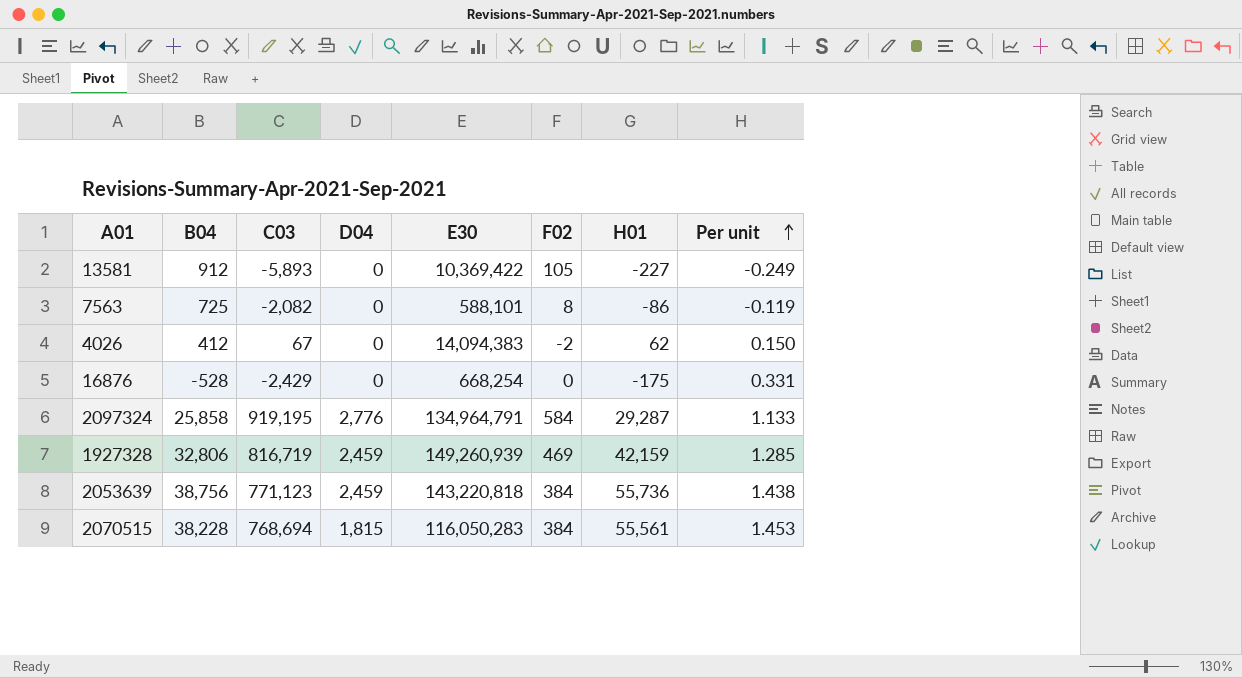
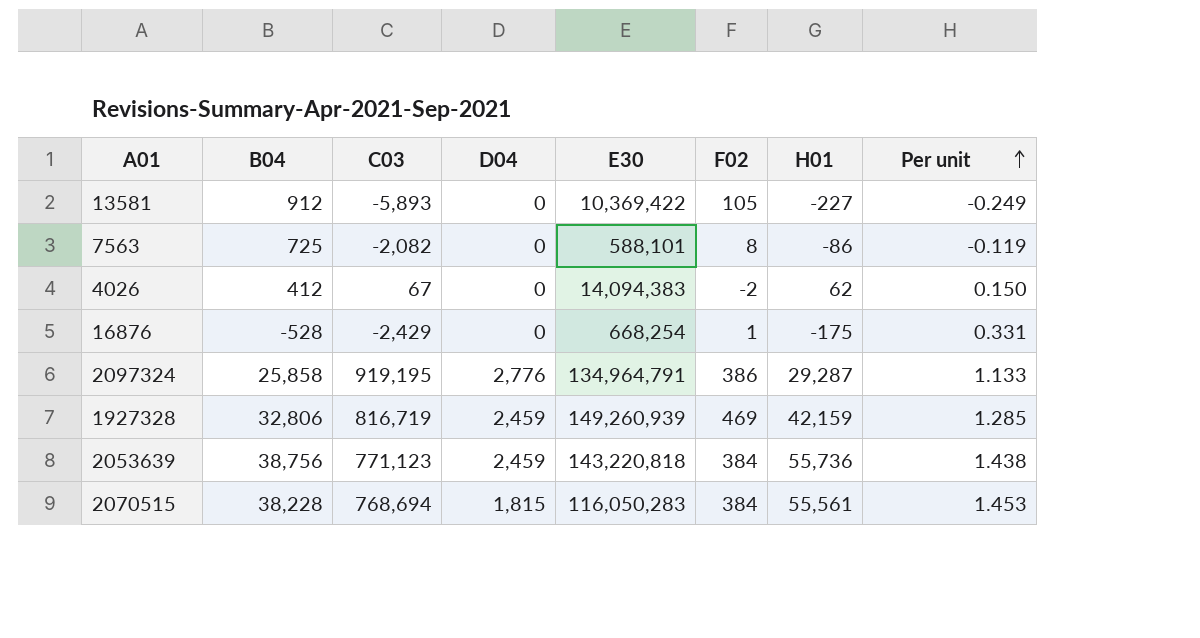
16876 | F02: 0 -> 1
2097324 | F02: 584 -> 386

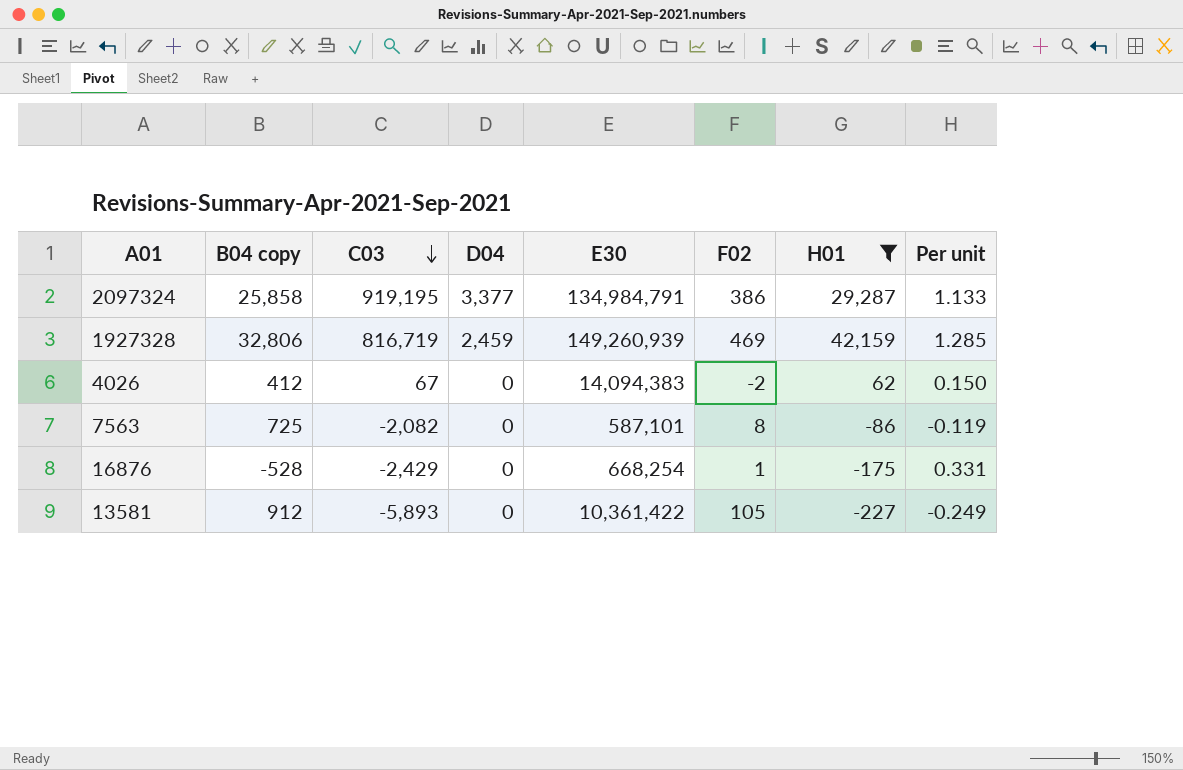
filter: none -> H01 <= 42,159
row order: Per unit ascending -> C03 descending
column name: B04 -> B04 copy
2097324 | D04: 2,776 -> 3,377
2097324 | E30: 134,964,791 -> 134,984,791
7563 | E30: 588,101 -> 587,101
13581 | E30: 10,369,422 -> 10,361,422

